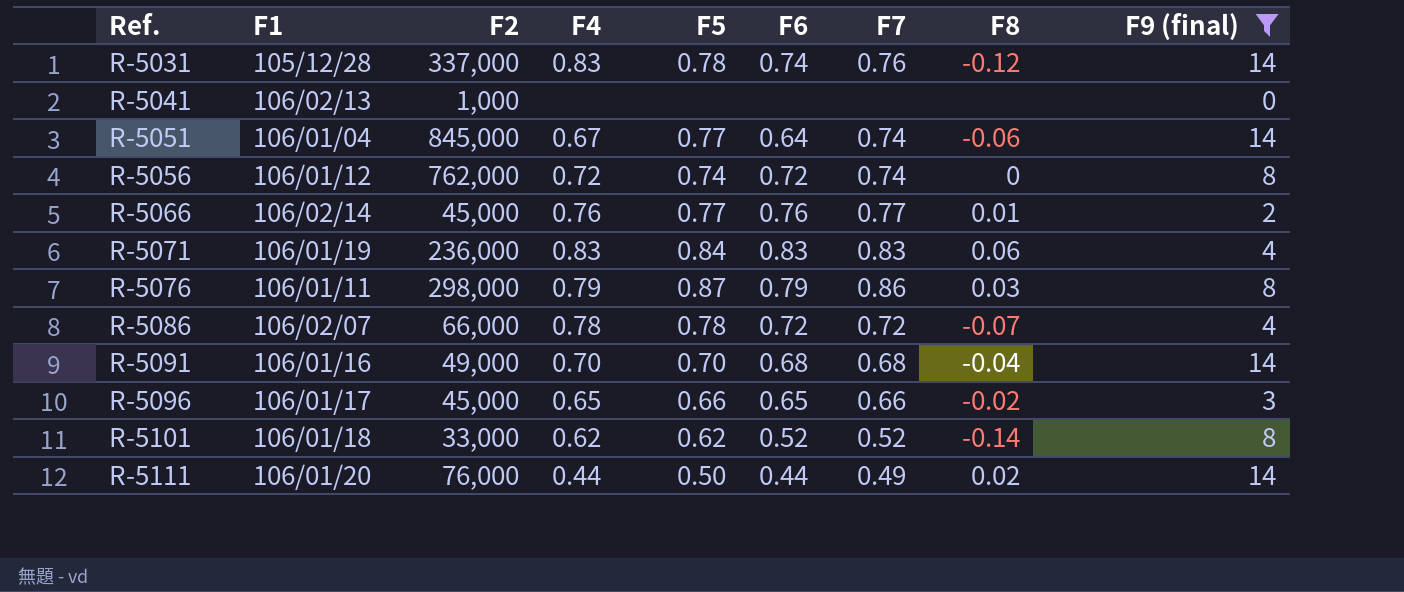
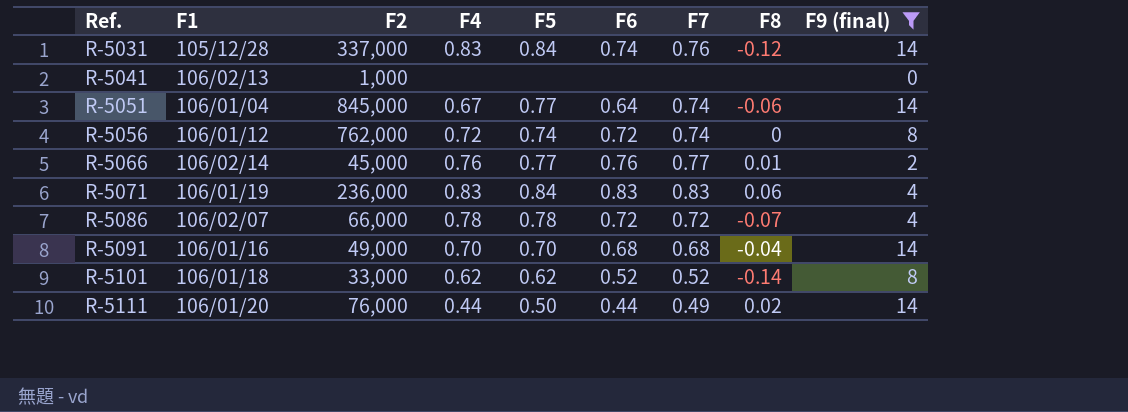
row R-5076: 106/01/11 | 298,000 | 0.79 | 0.87 | 0.79 | 0.86 | 0.03 | 8 -> none
row R-5096: 106/01/17 | 45,000 | 0.65 | 0.66 | 0.65 | 0.66 | -0.02 | 3 -> none
R-5031 | F5: 0.78 -> 0.84

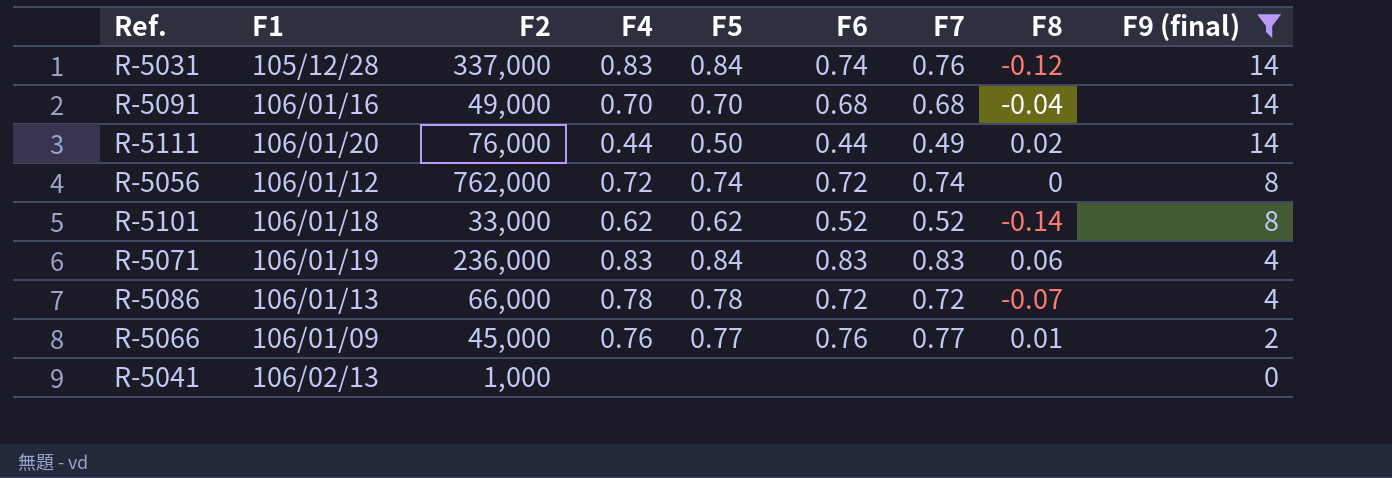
row order: Ref. ascending -> F9 (final) descending
row R-5051: 106/01/04 | 845,000 | 0.67 | 0.77 | 0.64 | 0.74 | -0.06 | 14 -> none
R-5086 | F1: 106/02/07 -> 106/01/13
R-5066 | F1: 106/02/14 -> 106/01/09

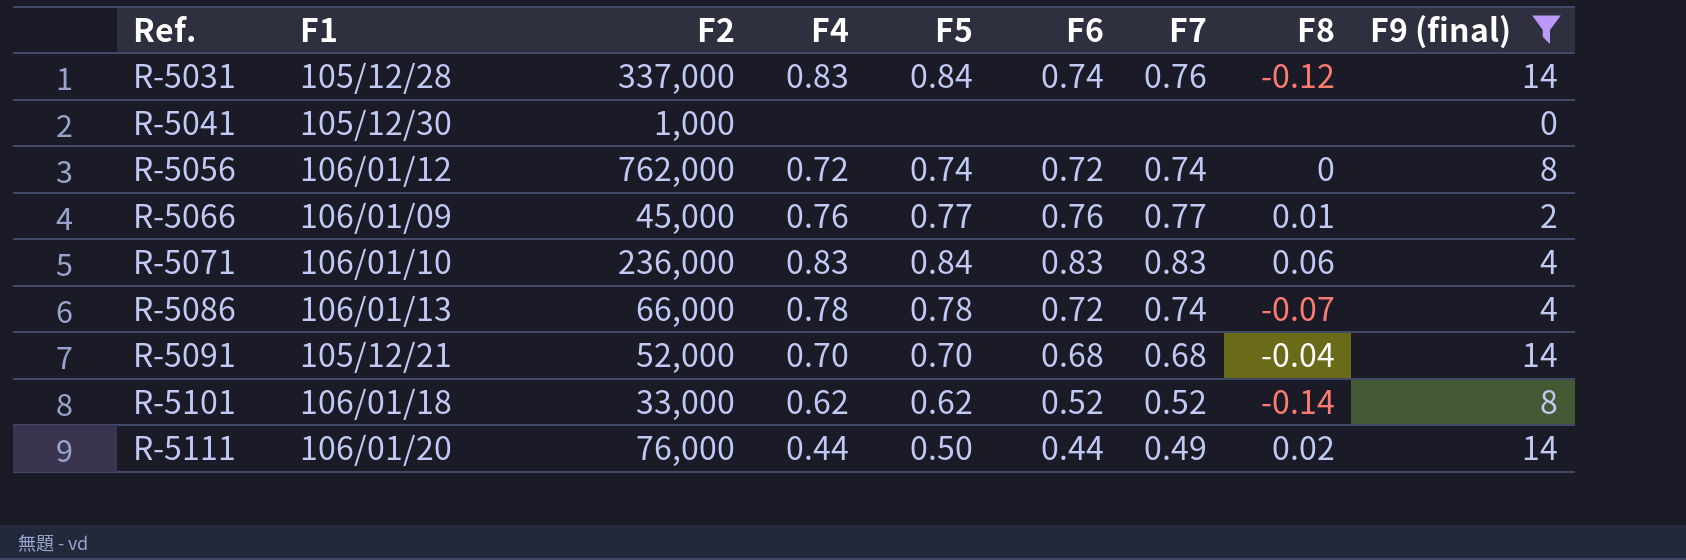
row order: F9 (final) descending -> Ref. ascending
R-5041 | F1: 106/02/13 -> 105/12/30
R-5071 | F1: 106/01/19 -> 106/01/10
R-5086 | F7: 0.72 -> 0.74
R-5091 | F1: 106/01/16 -> 105/12/21
R-5091 | F2: 49,000 -> 52,000

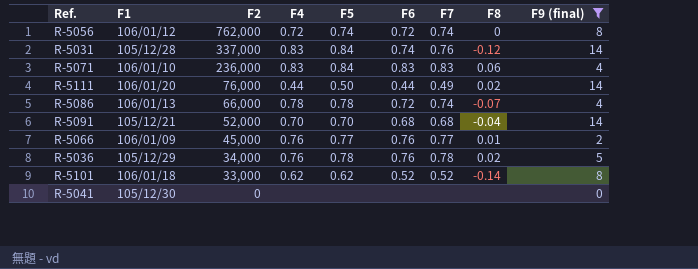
row order: Ref. ascending -> F2 descending
row R-5036: none -> 105/12/29 | 34,000 | 0.76 | 0.78 | 0.76 | 0.78 | 0.02 | 5
R-5041 | F2: 1,000 -> 0

